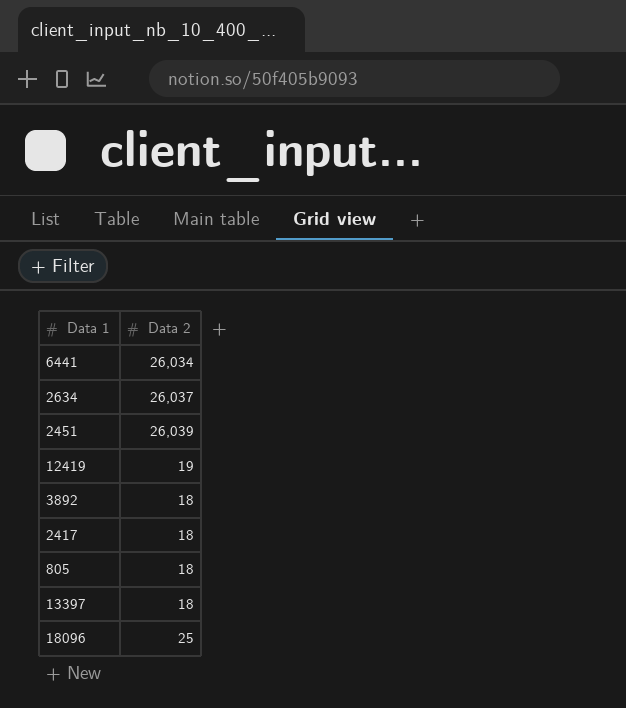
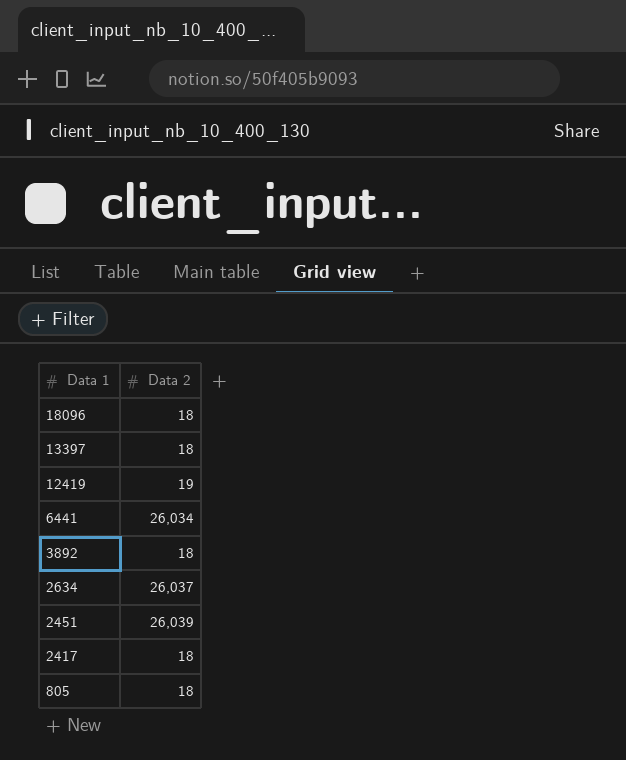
row order: none -> Data 1 descending
18096 | Data 2: 25 -> 18

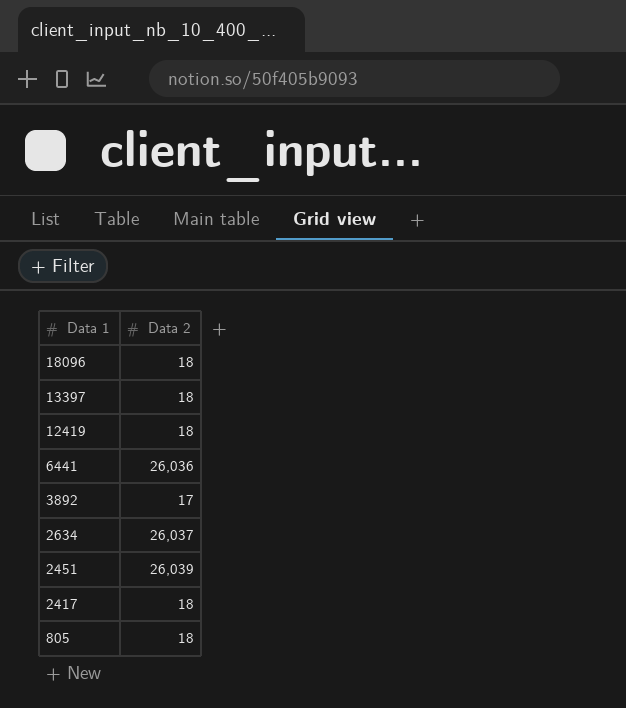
12419 | Data 2: 19 -> 18
6441 | Data 2: 26,034 -> 26,036
3892 | Data 2: 18 -> 17

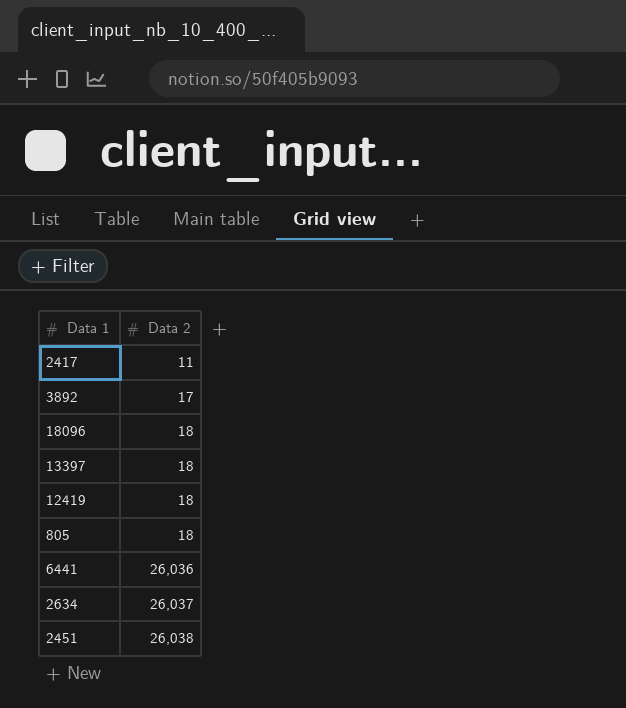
row order: Data 1 descending -> Data 2 ascending
2417 | Data 2: 18 -> 11
2451 | Data 2: 26,039 -> 26,038

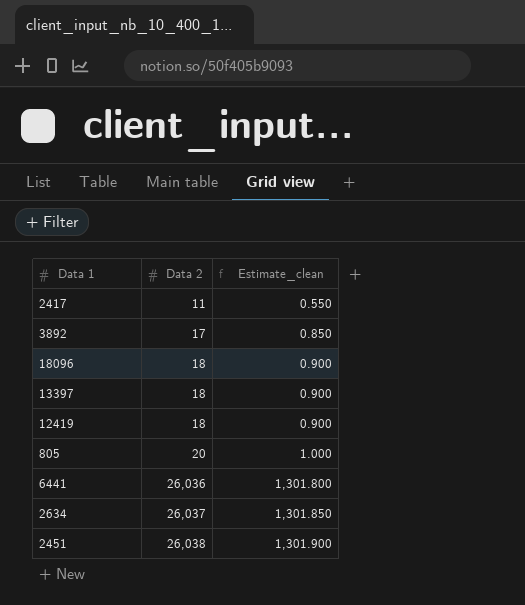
column Estimate_clean | formula: none -> [Data 2] * 0.05
805 | Data 2: 18 -> 20

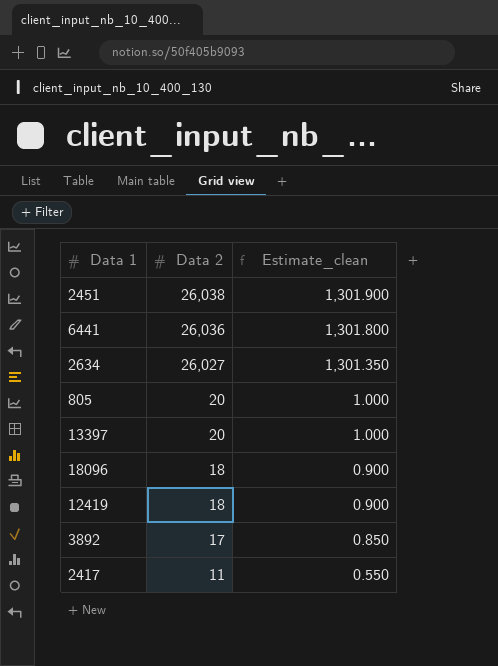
row order: Data 2 ascending -> Data 2 descending
2634 | Data 2: 26,037 -> 26,027
2634 | Estimate_clean: 1,301.850 -> 1,301.350
13397 | Data 2: 18 -> 20
13397 | Estimate_clean: 0.900 -> 1.000

